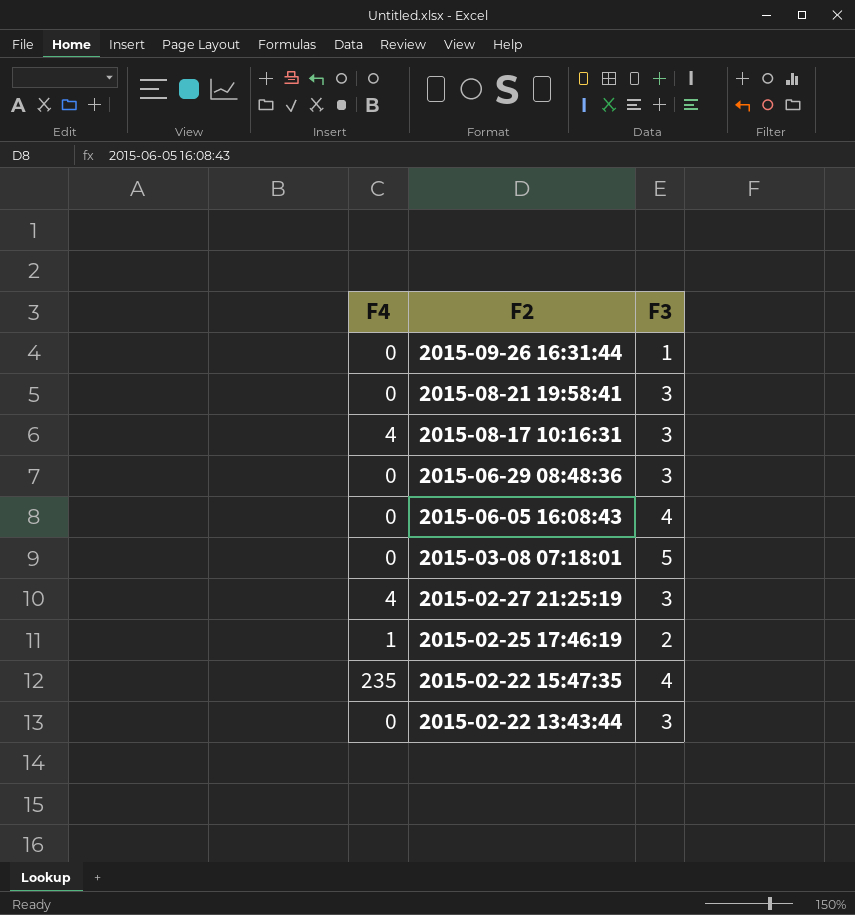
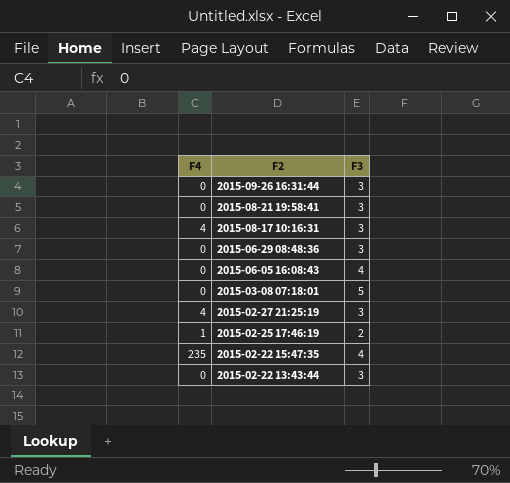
2015-09-26 16:31:44 | F3: 1 -> 3

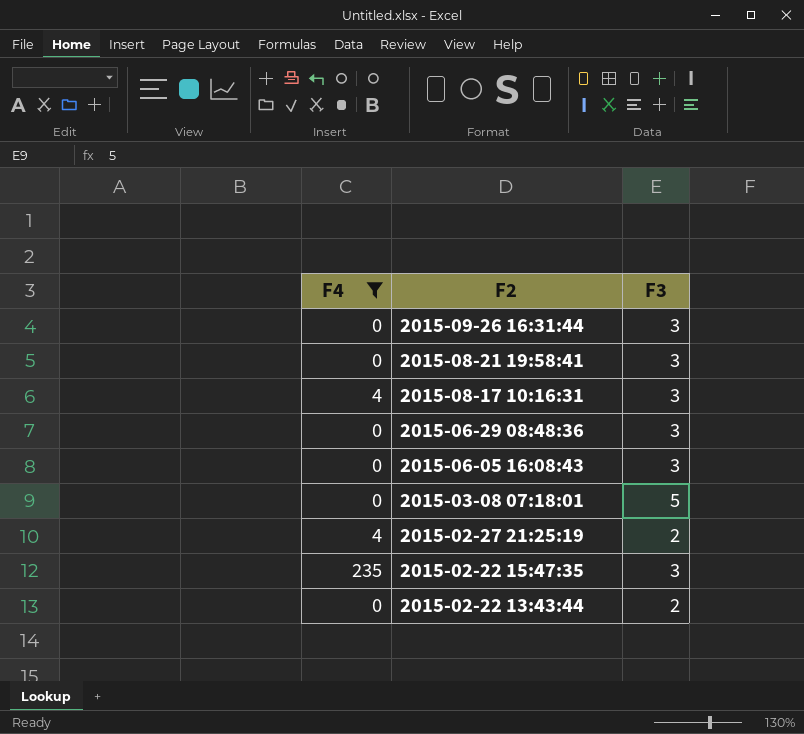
filter: none -> F4 != 1
2015-06-05 16:08:43 | F3: 4 -> 3
2015-02-27 21:25:19 | F3: 3 -> 2
2015-02-22 15:47:35 | F3: 4 -> 3
2015-02-22 13:43:44 | F3: 3 -> 2

